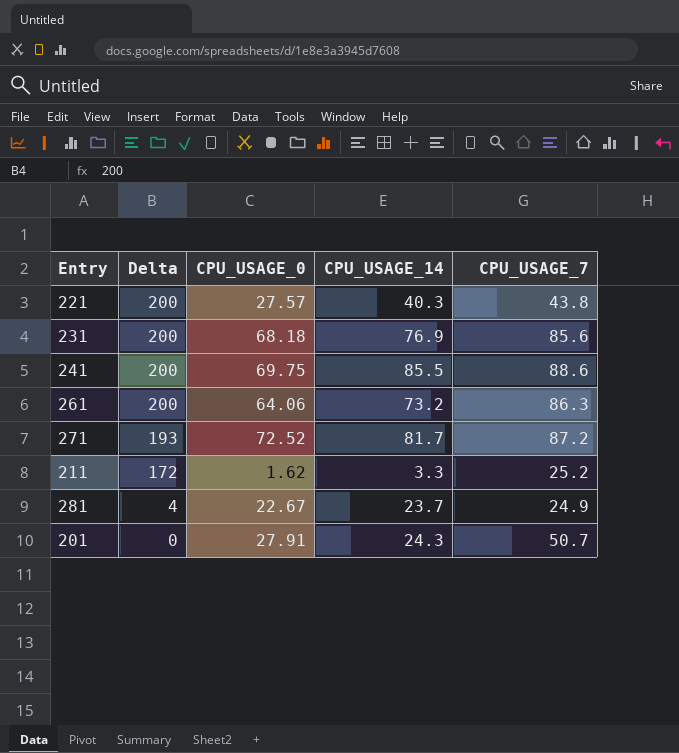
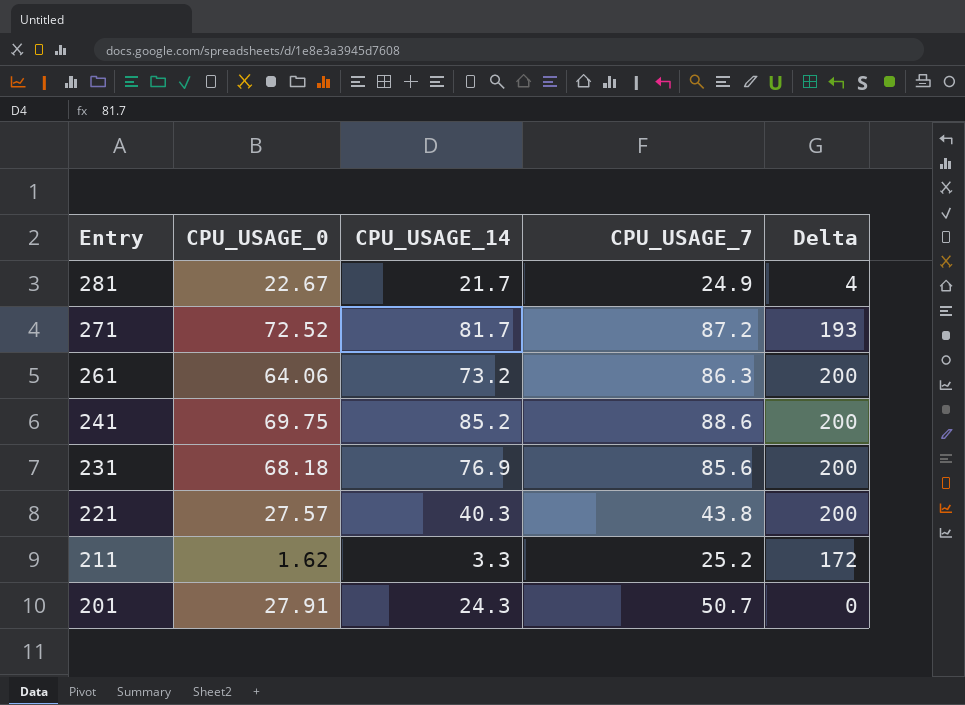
row order: Delta descending -> Entry descending
column Delta | position: 2 -> 5
281 | CPU_USAGE_14: 23.7 -> 21.7
241 | CPU_USAGE_14: 85.5 -> 85.2

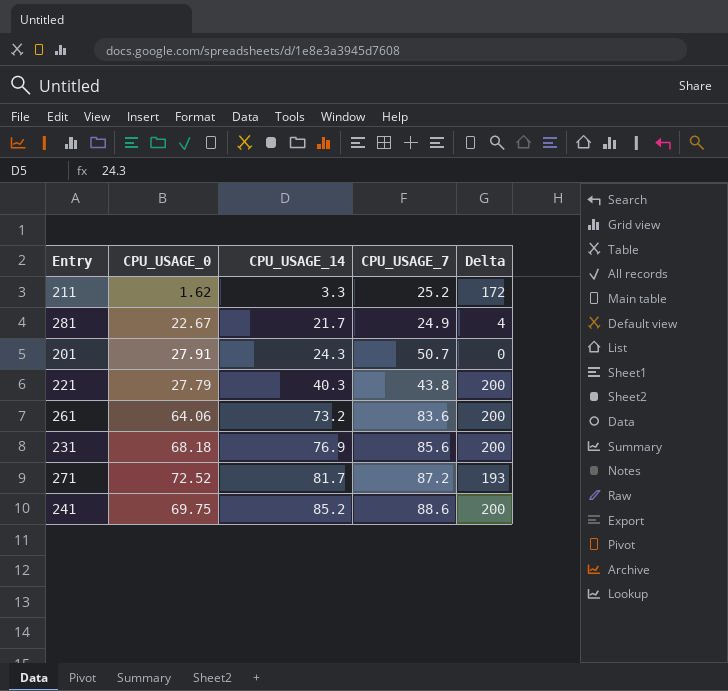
row order: Entry descending -> CPU_USAGE_14 ascending
221 | CPU_USAGE_0: 27.57 -> 27.79
261 | CPU_USAGE_7: 86.3 -> 83.6

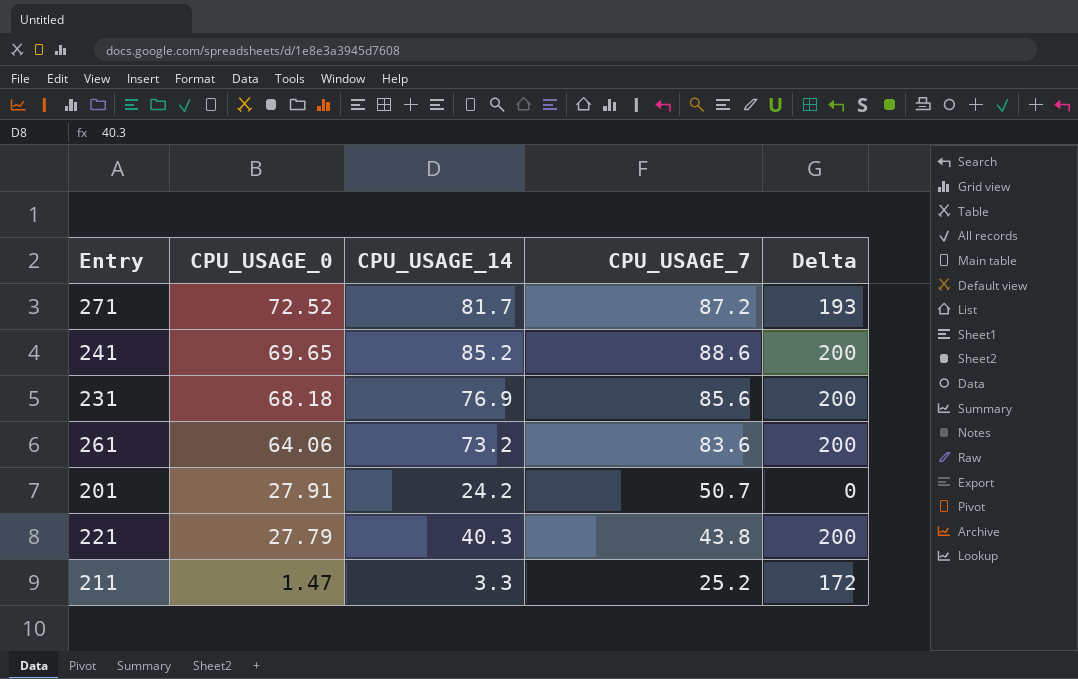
row order: CPU_USAGE_14 ascending -> CPU_USAGE_0 descending
row 281: 22.67 | 21.7 | 24.9 | 4 -> none
241 | CPU_USAGE_0: 69.75 -> 69.65
201 | CPU_USAGE_14: 24.3 -> 24.2
211 | CPU_USAGE_0: 1.62 -> 1.47

